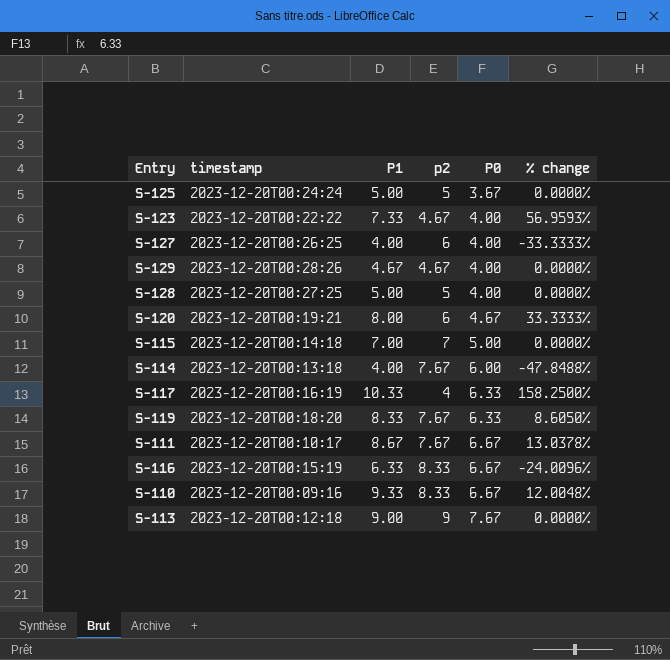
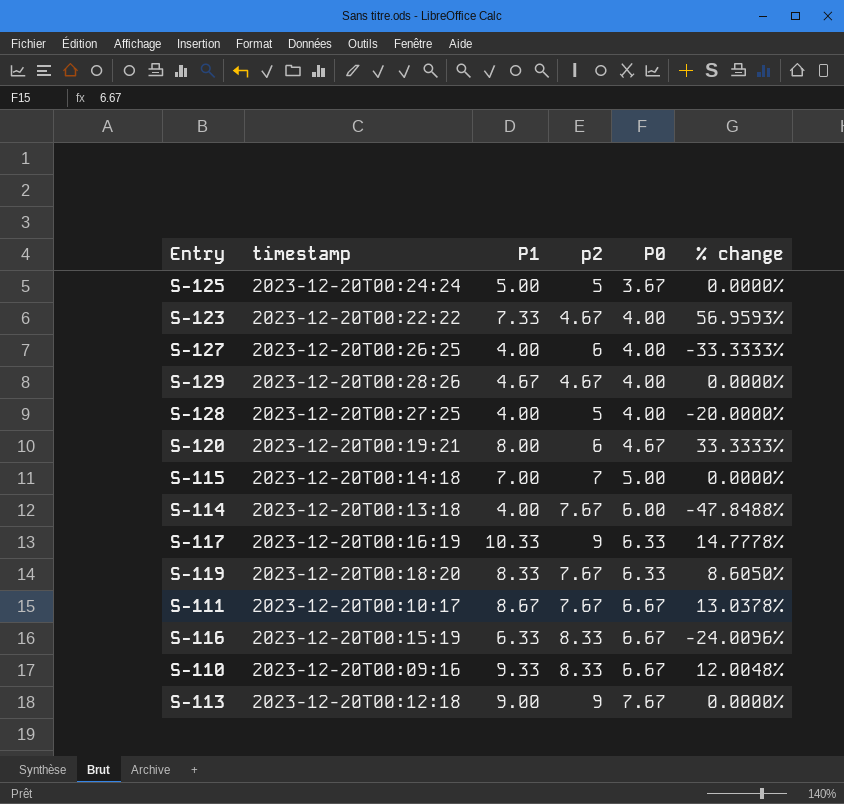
S-128 | P1: 5.00 -> 4.00
S-128 | % change: 0.0000% -> -20.0000%
S-117 | p2: 4 -> 9
S-117 | % change: 158.2500% -> 14.7778%

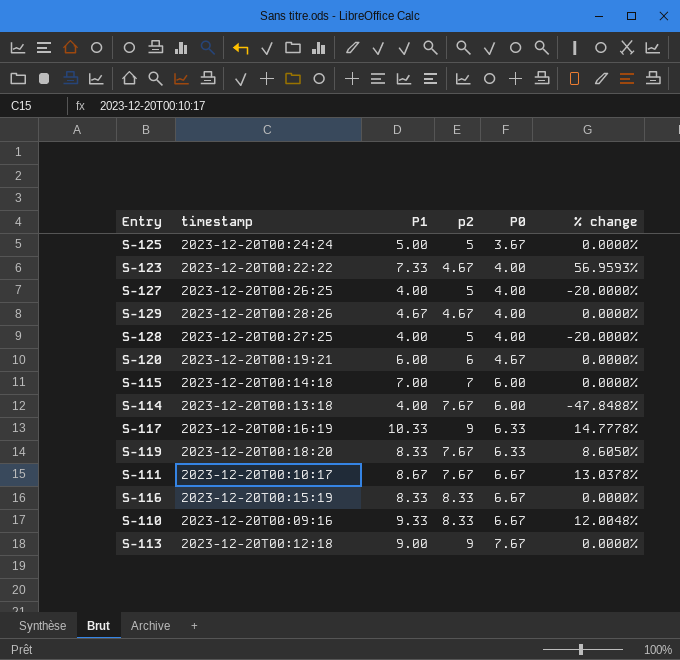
S-127 | p2: 6 -> 5
S-127 | % change: -33.3333% -> -20.0000%
S-120 | P1: 8.00 -> 6.00
S-120 | % change: 33.3333% -> 0.0000%
S-115 | P0: 5.00 -> 6.00
S-116 | P1: 6.33 -> 8.33
S-116 | % change: -24.0096% -> 0.0000%

